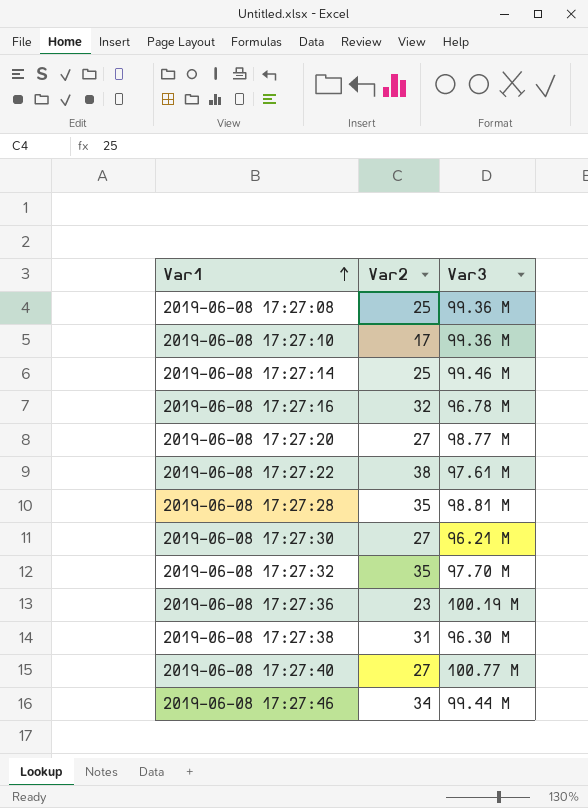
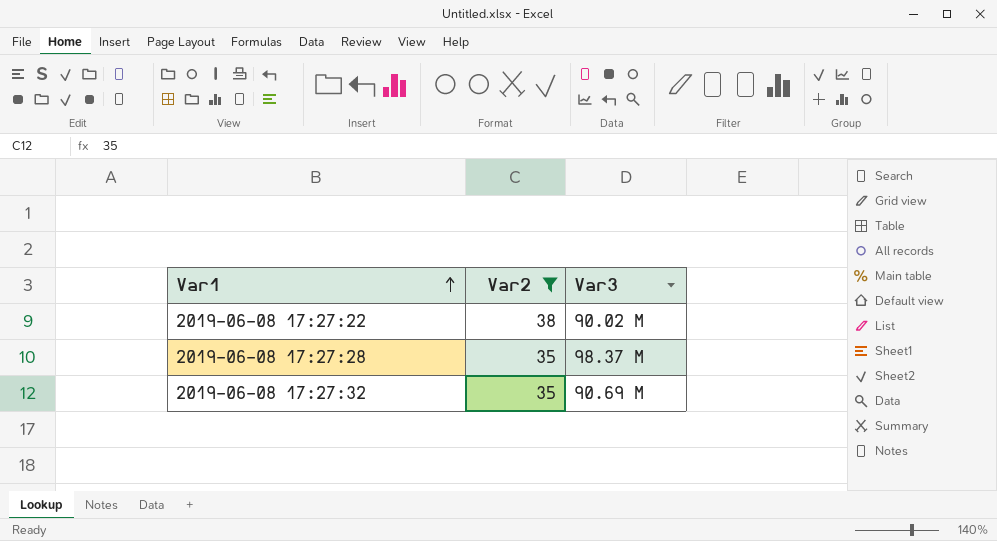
filter: none -> Var2 >= 35
2019-06-08 17:27:22 | Var3: 97.61 M -> 90.02 M
2019-06-08 17:27:28 | Var3: 98.81 M -> 98.37 M
2019-06-08 17:27:32 | Var3: 97.70 M -> 90.69 M

